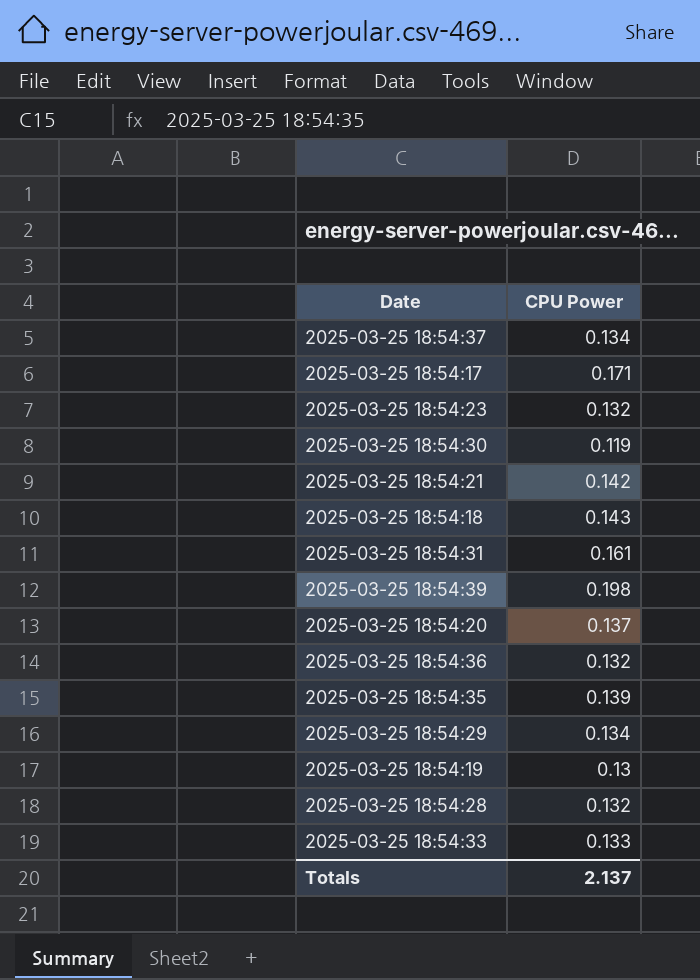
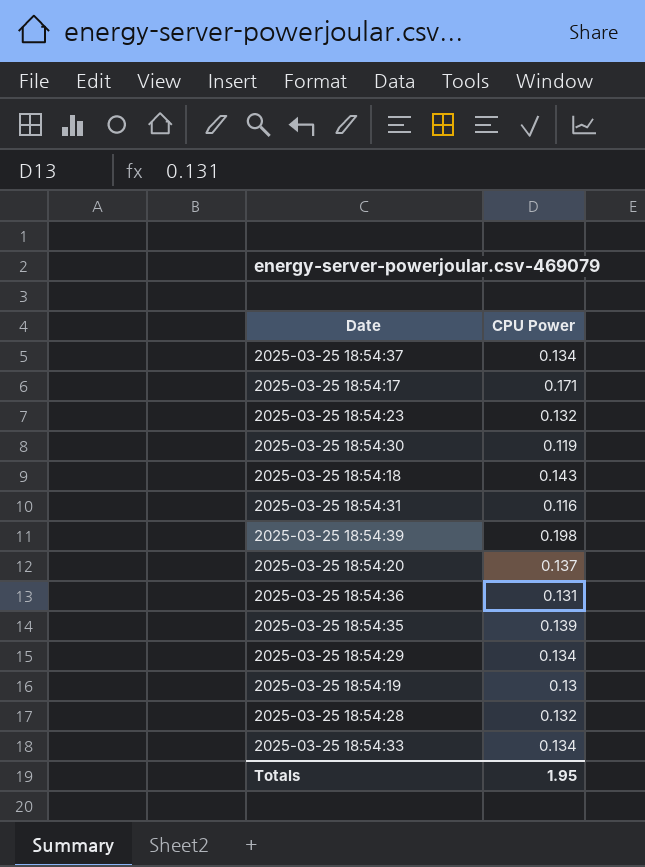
row 2025-03-25 18:54:21: 0.142 -> none
2025-03-25 18:54:31 | CPU Power: 0.161 -> 0.116
2025-03-25 18:54:36 | CPU Power: 0.132 -> 0.131
2025-03-25 18:54:33 | CPU Power: 0.133 -> 0.134
Totals | CPU Power: 2.137 -> 1.95

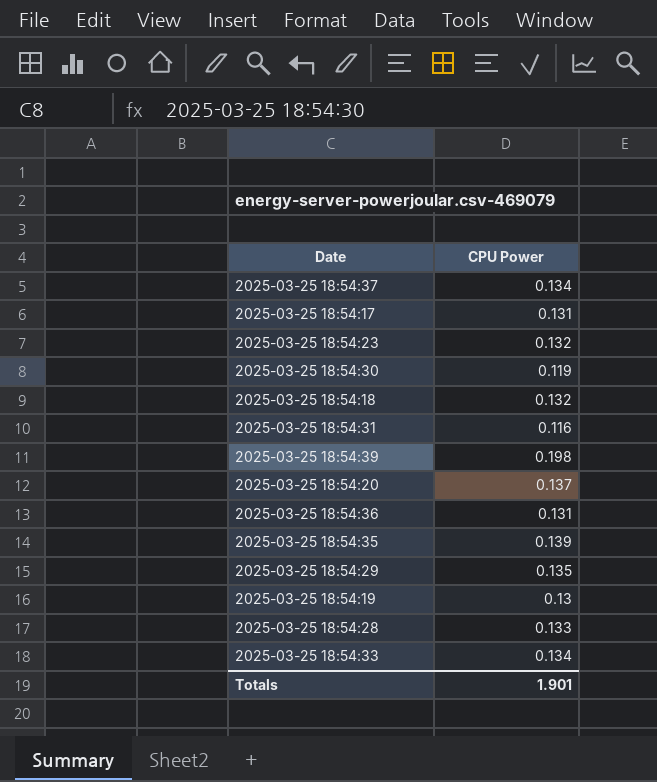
2025-03-25 18:54:17 | CPU Power: 0.171 -> 0.131
2025-03-25 18:54:18 | CPU Power: 0.143 -> 0.132
2025-03-25 18:54:29 | CPU Power: 0.134 -> 0.135
2025-03-25 18:54:28 | CPU Power: 0.132 -> 0.133
Totals | CPU Power: 1.95 -> 1.901

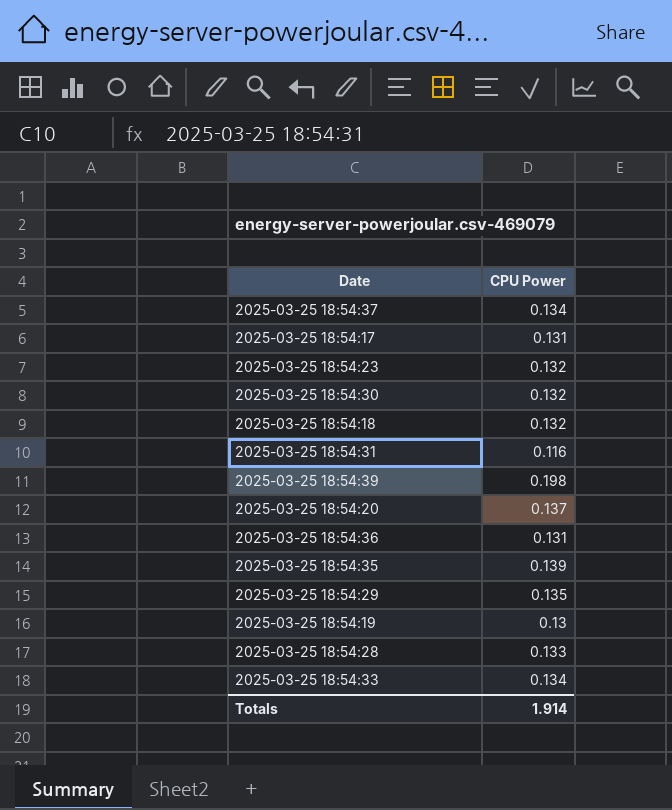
2025-03-25 18:54:30 | CPU Power: 0.119 -> 0.132
Totals | CPU Power: 1.901 -> 1.914

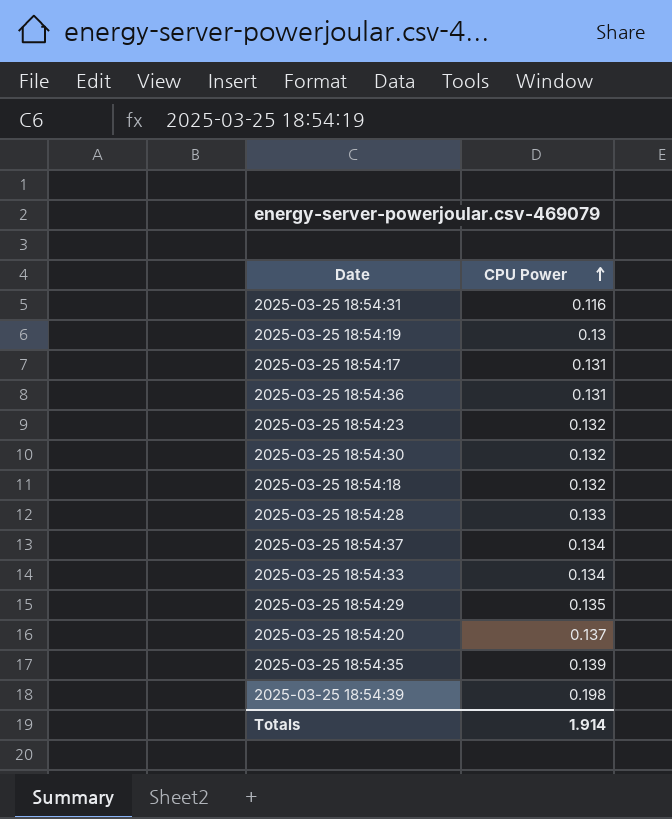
row order: none -> CPU Power ascending

